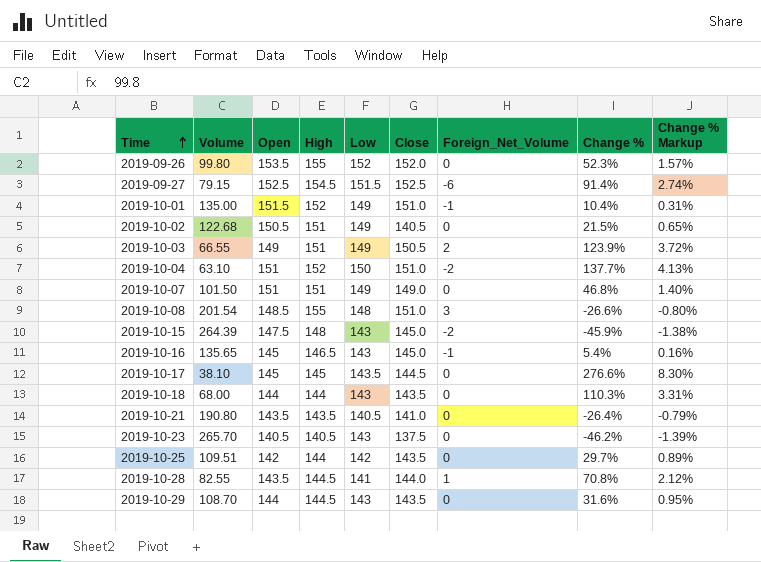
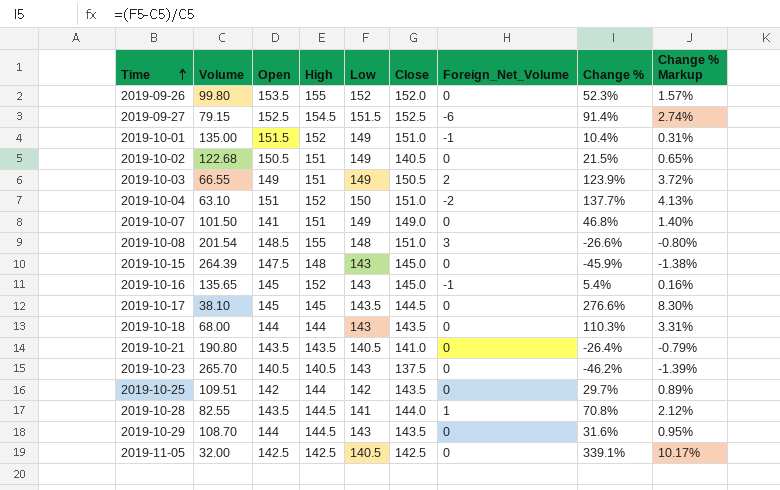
2019-10-07 | Open: 151 -> 141
2019-10-15 | Foreign_Net_Volume: -2 -> 0
2019-10-16 | High: 146.5 -> 152
row 2019-11-05: none -> 32.00 | 142.5 | 142.5 | 140.5 | 142.5 | 0 | 339.1% | 10.17%

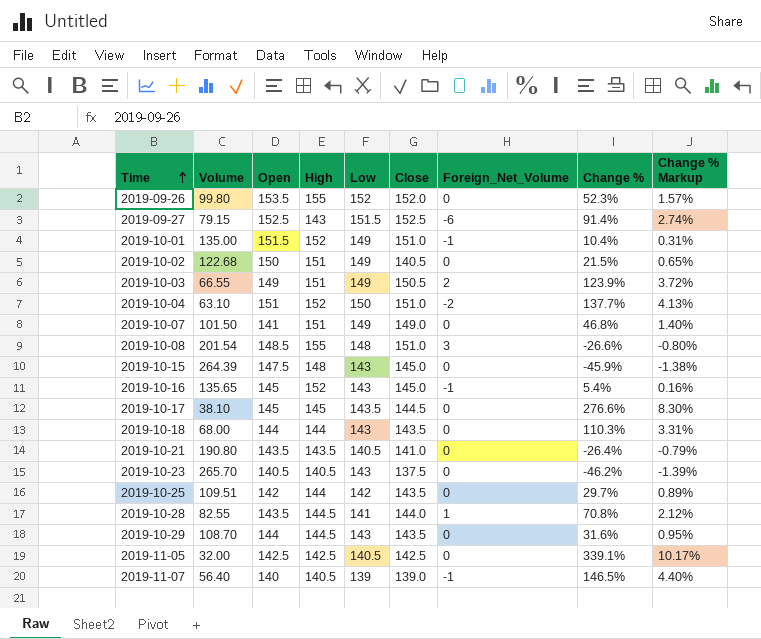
2019-09-27 | High: 154.5 -> 143
2019-10-02 | Open: 150.5 -> 150
row 2019-11-07: none -> 56.40 | 140 | 140.5 | 139 | 139.0 | -1 | 146.5% | 4.40%

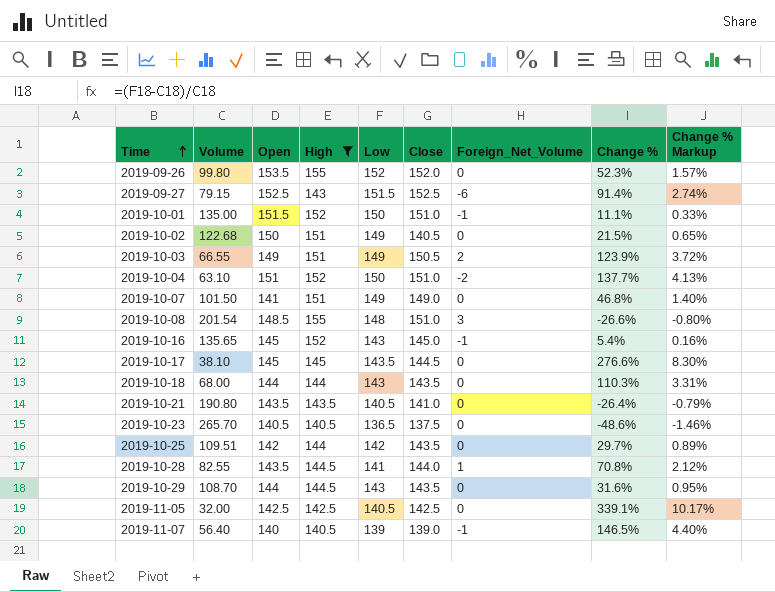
filter: none -> High != 148
2019-10-01 | Low: 149 -> 150
2019-10-01 | Change %: 10.4% -> 11.1%
2019-10-01 | Change % Markup: 0.31% -> 0.33%
2019-10-23 | Low: 143 -> 136.5
2019-10-23 | Change %: -46.2% -> -48.6%
2019-10-23 | Change % Markup: -1.39% -> -1.46%

